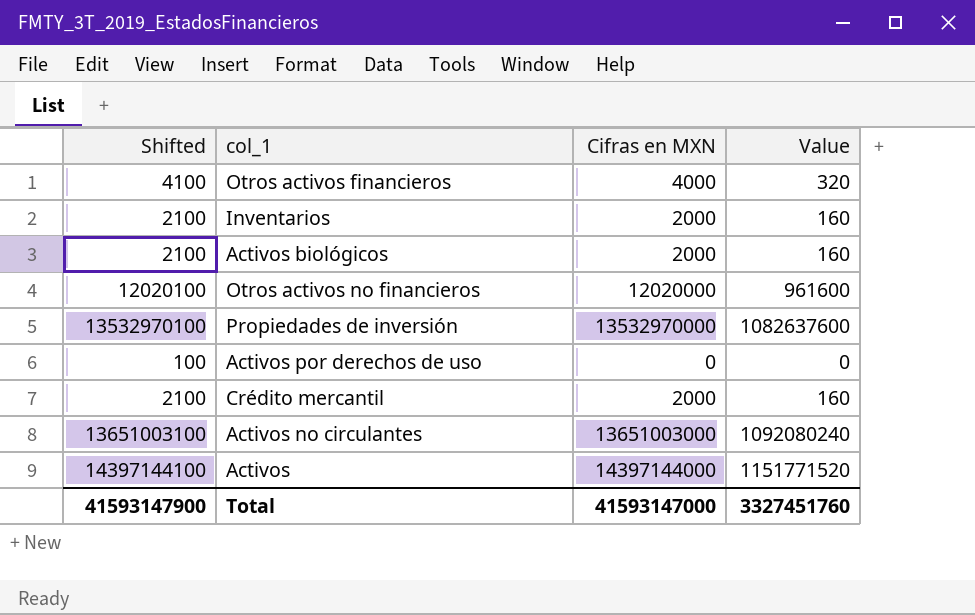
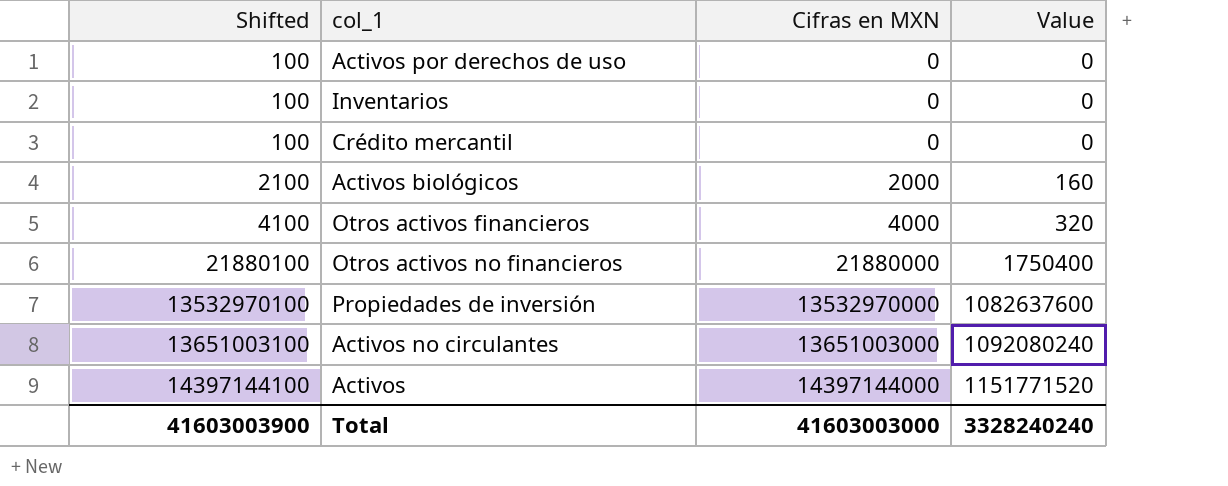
row order: none -> Shifted ascending
Inventarios | Shifted: 2100 -> 100
Inventarios | Cifras en MXN: 2000 -> 0
Inventarios | Value: 160 -> 0
Crédito mercantil | Shifted: 2100 -> 100
Crédito mercantil | Cifras en MXN: 2000 -> 0
Crédito mercantil | Value: 160 -> 0
Otros activos no financieros | Shifted: 12020100 -> 21880100
Otros activos no financieros | Cifras en MXN: 12020000 -> 21880000
Otros activos no financieros | Value: 961600 -> 1750400
Total | Shifted: 41593147900 -> 41603003900
Total | Cifras en MXN: 41593147000 -> 41603003000
Total | Value: 3327451760 -> 3328240240

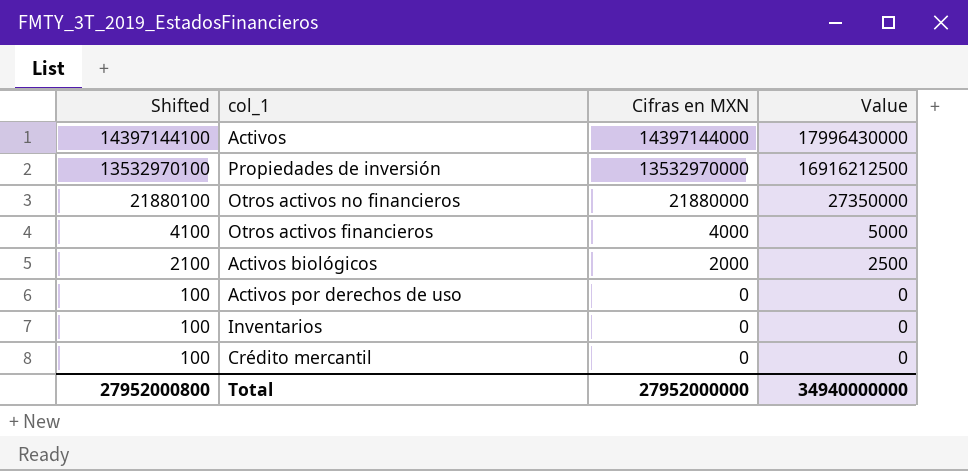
row order: Shifted ascending -> Shifted descending
column Value | formula: [Cifras en MXN] * 0.08 -> [Cifras en MXN] * 1.25
row Activos no circulantes: 13651003100 | 13651003000 | 1092080240 -> none
Total | Shifted: 41603003900 -> 27952000800
Total | Cifras en MXN: 41603003000 -> 27952000000
Total | Value: 3328240240 -> 34940000000

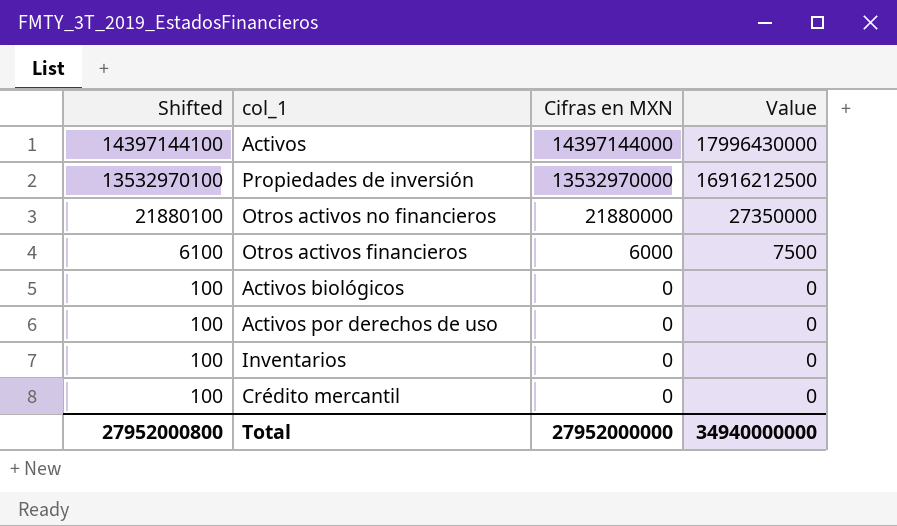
Otros activos financieros | Shifted: 4100 -> 6100
Otros activos financieros | Cifras en MXN: 4000 -> 6000
Otros activos financieros | Value: 5000 -> 7500
Activos biológicos | Shifted: 2100 -> 100
Activos biológicos | Cifras en MXN: 2000 -> 0
Activos biológicos | Value: 2500 -> 0

